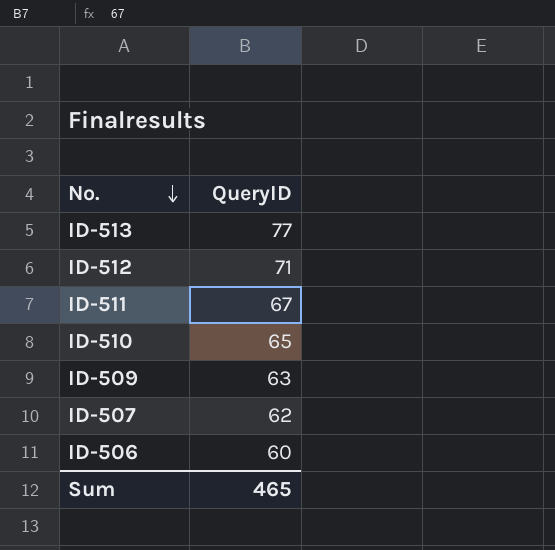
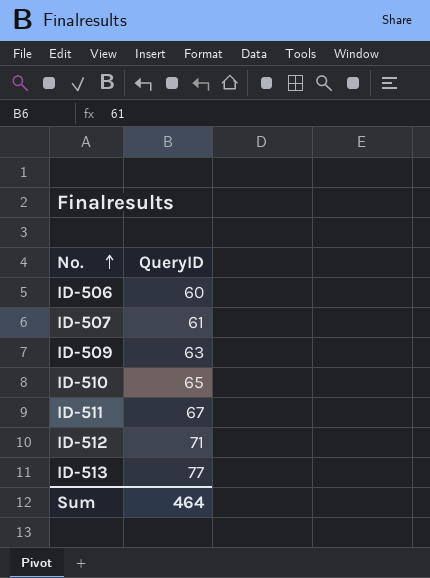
row order: No. descending -> No. ascending
ID-507 | QueryID: 62 -> 61
Sum | QueryID: 465 -> 464

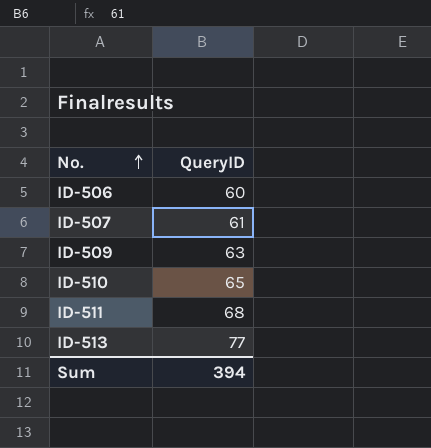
row ID-512: 71 -> none
ID-511 | QueryID: 67 -> 68
Sum | QueryID: 464 -> 394

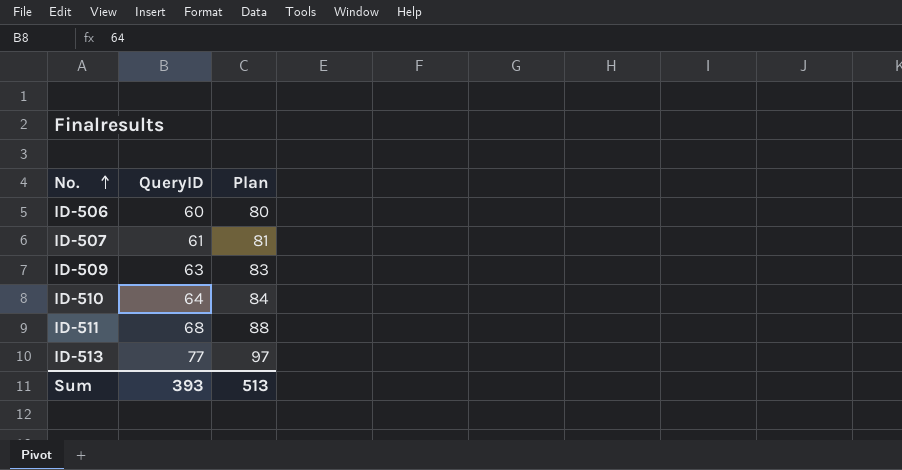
column Plan | formula: none -> [QueryID] + 20
ID-510 | QueryID: 65 -> 64
Sum | QueryID: 394 -> 393

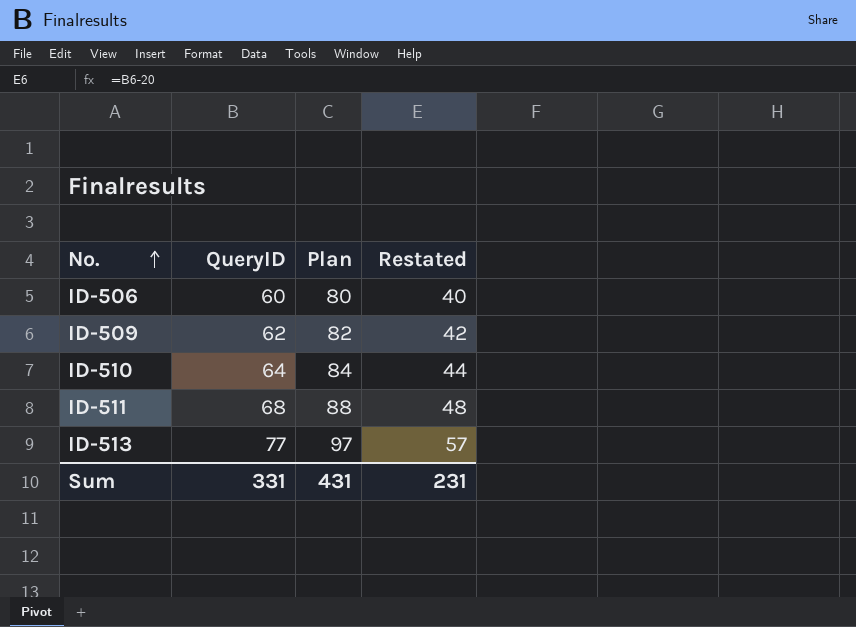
column Restated | formula: none -> [QueryID] - 20
row ID-507: 61 | 81 -> none
ID-509 | QueryID: 63 -> 62
ID-509 | Plan: 83 -> 82
Sum | QueryID: 393 -> 331
Sum | Plan: 513 -> 431

